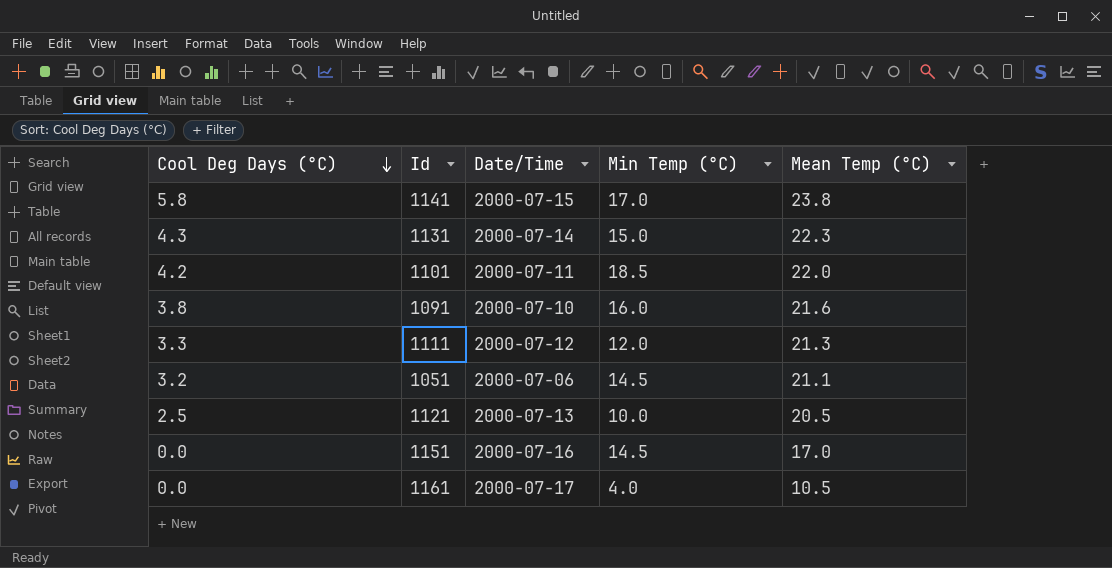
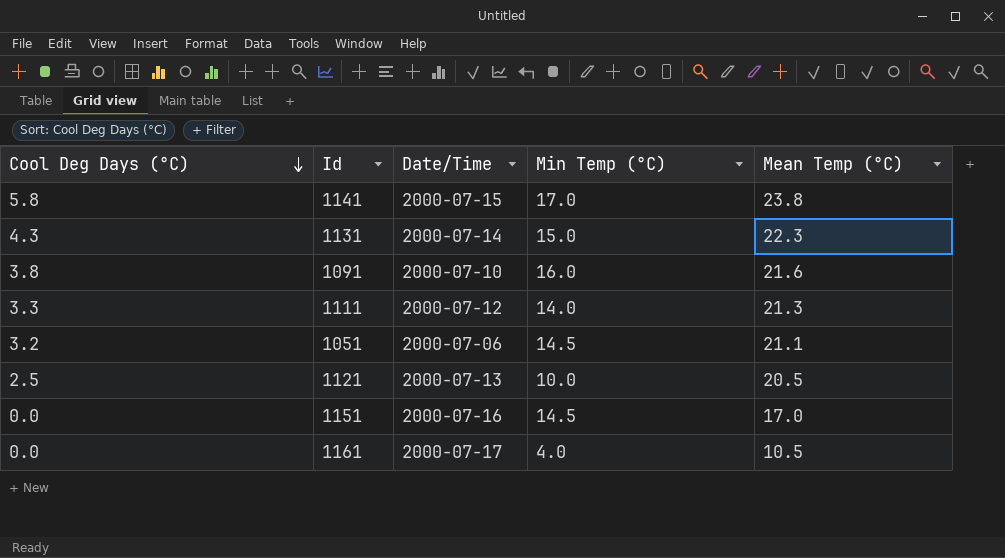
row 1101: 4.2 | 2000-07-11 | 18.5 | 22.0 -> none
1111 | Min Temp (°C): 12.0 -> 14.0

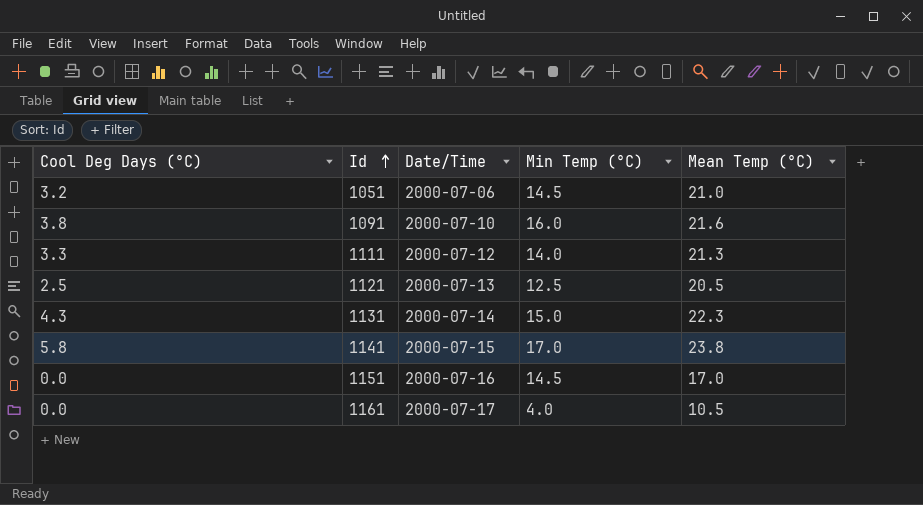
row order: Cool Deg Days (°C) descending -> Id ascending
1051 | Mean Temp (°C): 21.1 -> 21.0
1121 | Min Temp (°C): 10.0 -> 12.5

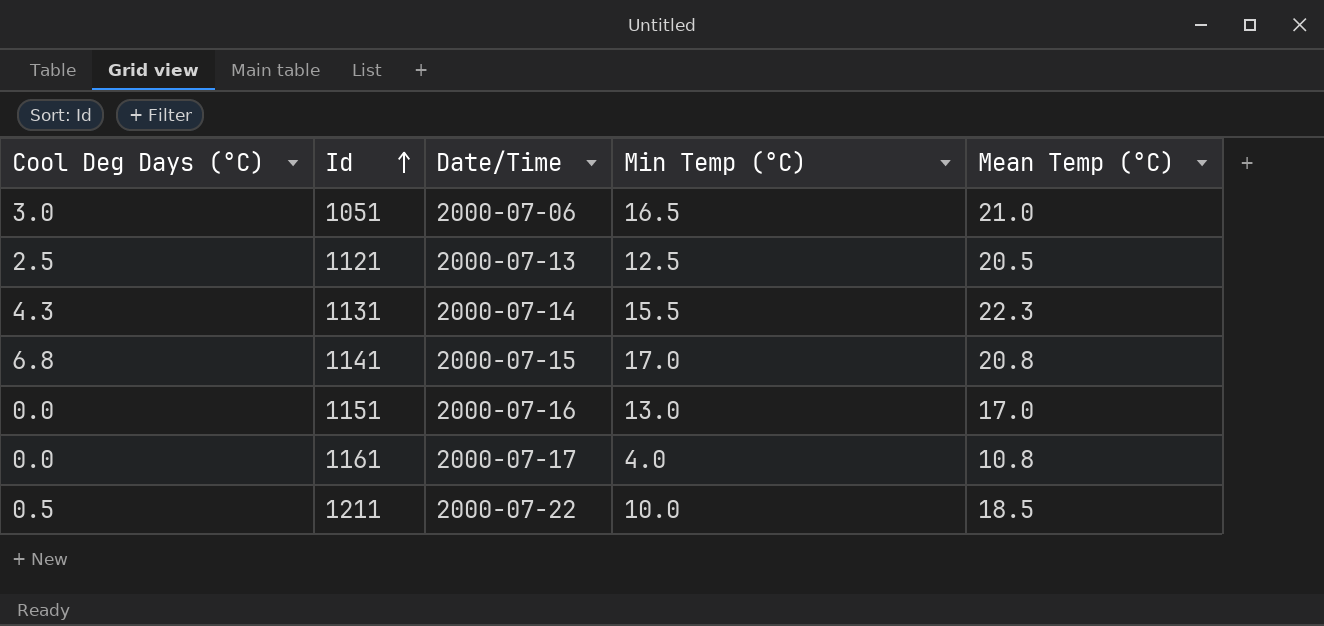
row 1091: 3.8 | 2000-07-10 | 16.0 | 21.6 -> none
row 1111: 3.3 | 2000-07-12 | 14.0 | 21.3 -> none
1051 | Cool Deg Days (°C): 3.2 -> 3.0
1051 | Min Temp (°C): 14.5 -> 16.5
1131 | Min Temp (°C): 15.0 -> 15.5
1141 | Cool Deg Days (°C): 5.8 -> 6.8
1141 | Mean Temp (°C): 23.8 -> 20.8
1151 | Min Temp (°C): 14.5 -> 13.0
1161 | Mean Temp (°C): 10.5 -> 10.8
row 1211: none -> 0.5 | 2000-07-22 | 10.0 | 18.5

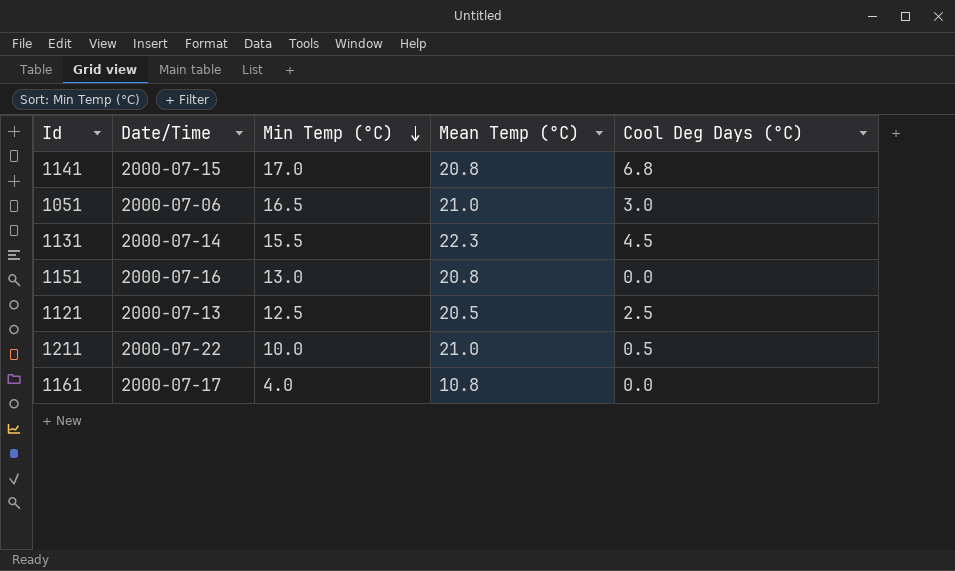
row order: Id ascending -> Min Temp (°C) descending
column Cool Deg Days (°C) | position: 1 -> 5
1131 | Cool Deg Days (°C): 4.3 -> 4.5
1151 | Mean Temp (°C): 17.0 -> 20.8
1211 | Mean Temp (°C): 18.5 -> 21.0

